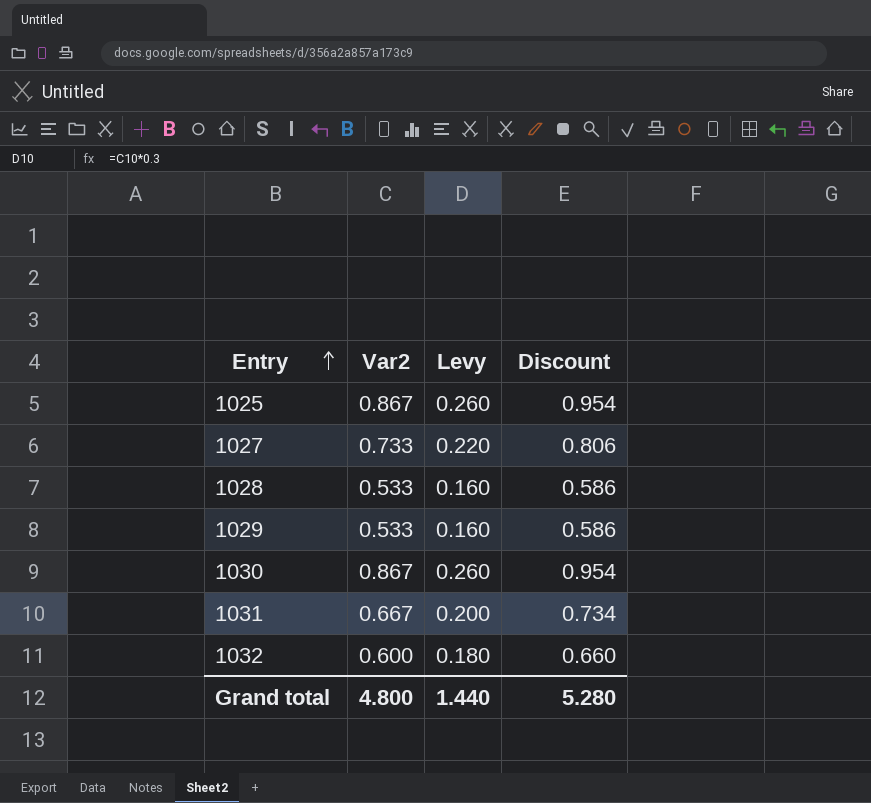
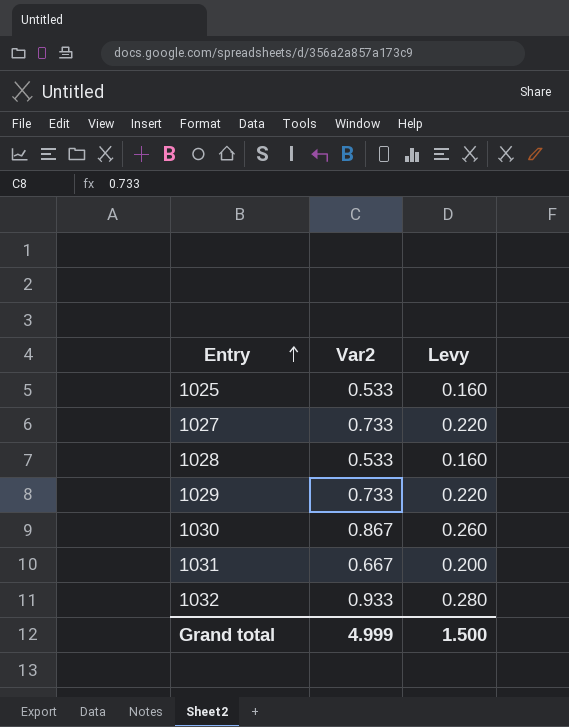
column Discount | formula: [Var2] * 1.1 -> none
1025 | Var2: 0.867 -> 0.533
1025 | Levy: 0.260 -> 0.160
1029 | Var2: 0.533 -> 0.733
1029 | Levy: 0.160 -> 0.220
1032 | Var2: 0.600 -> 0.933
1032 | Levy: 0.180 -> 0.280
Grand total | Var2: 4.800 -> 4.999
Grand total | Levy: 1.440 -> 1.500

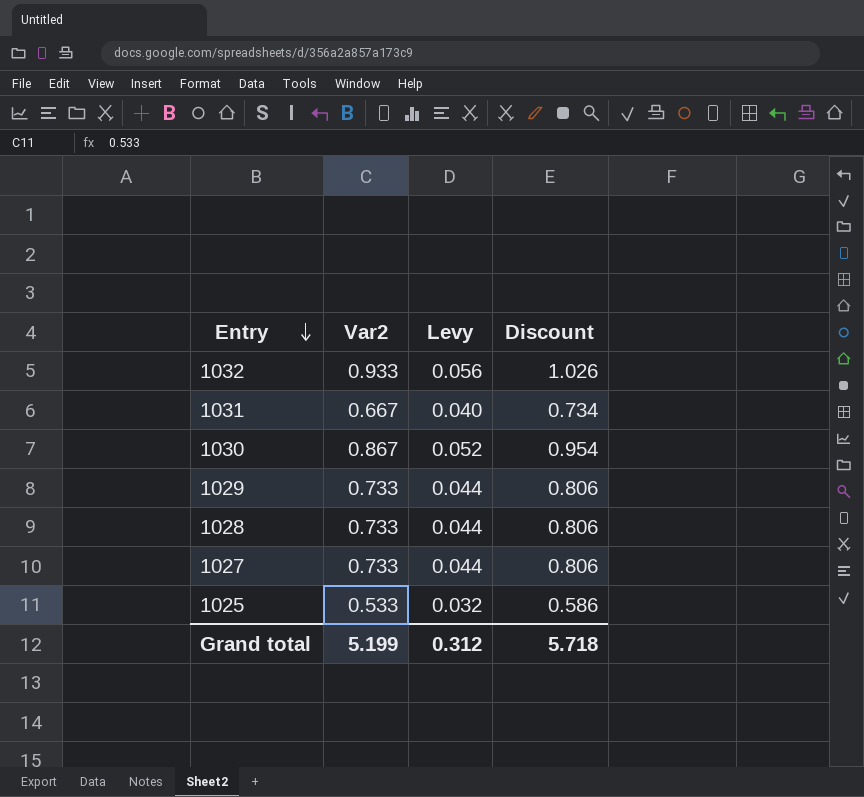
row order: Entry ascending -> Entry descending
column Levy | formula: [Var2] * 0.3 -> [Var2] * 0.06
column Discount | formula: none -> [Var2] * 1.1
1028 | Var2: 0.533 -> 0.733
Grand total | Var2: 4.999 -> 5.199
Grand total | Levy: 1.500 -> 0.312

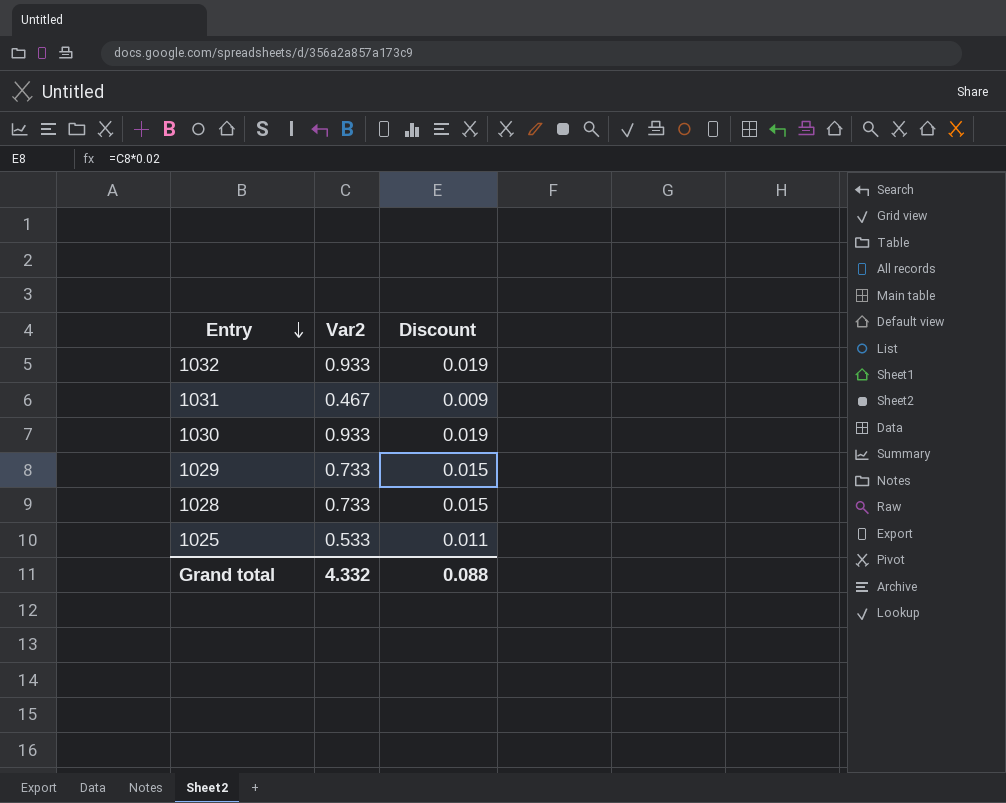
column Levy | formula: [Var2] * 0.06 -> none
column Discount | formula: [Var2] * 1.1 -> [Var2] * 0.02
row 1027: 0.733 | 0.044 | 0.806 -> none
1031 | Var2: 0.667 -> 0.467
1030 | Var2: 0.867 -> 0.933
Grand total | Var2: 5.199 -> 4.332
Grand total | Discount: 5.718 -> 0.088

